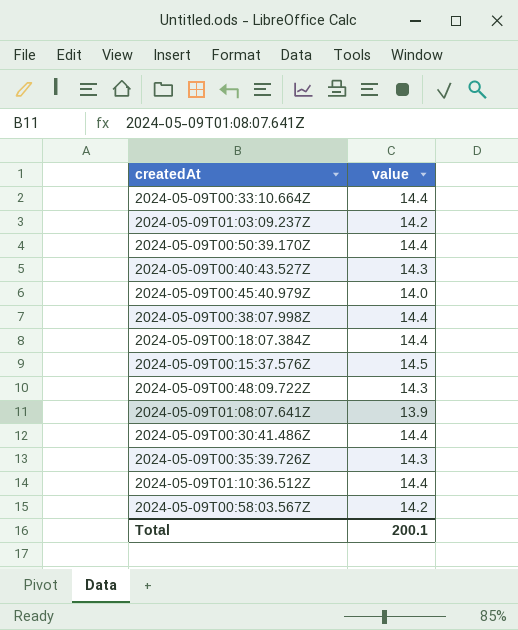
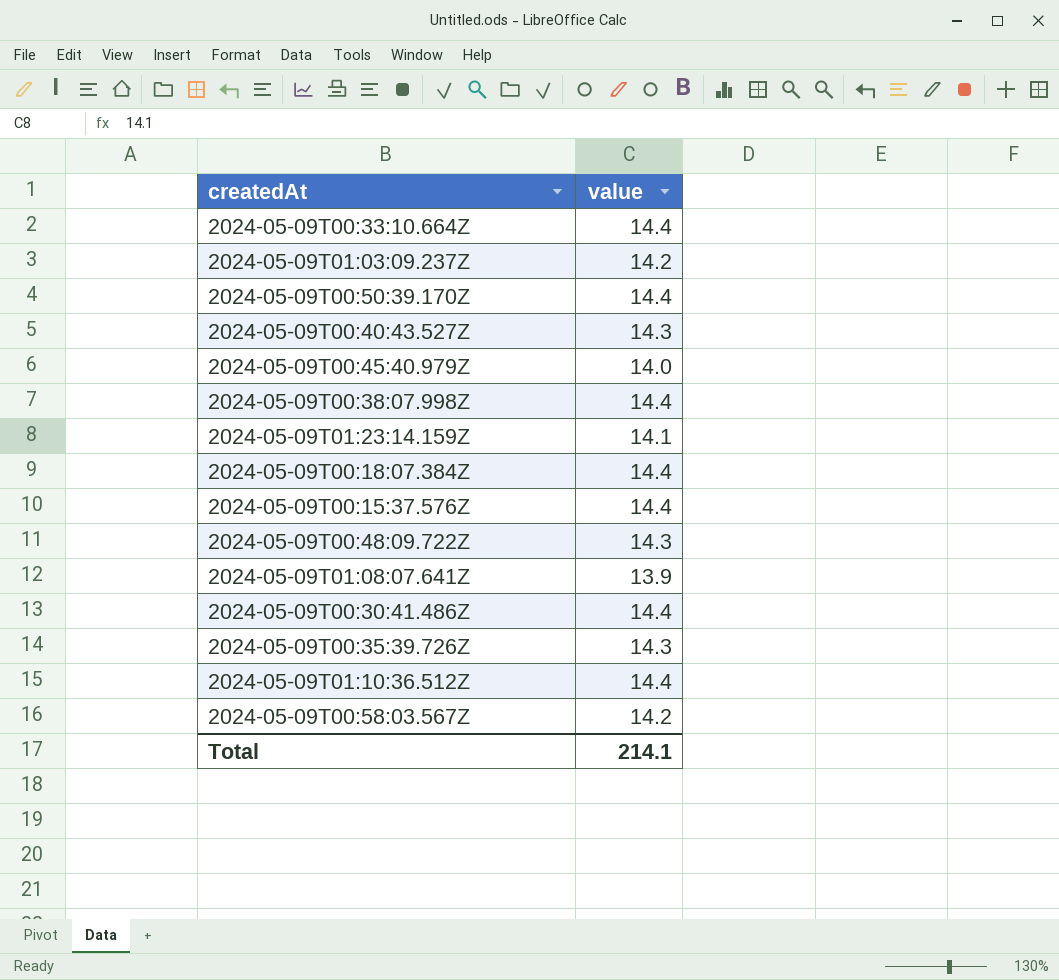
row 2024-05-09T01:23:14.159Z: none -> 14.1
2024-05-09T00:15:37.576Z | value: 14.5 -> 14.4
Total | value: 200.1 -> 214.1

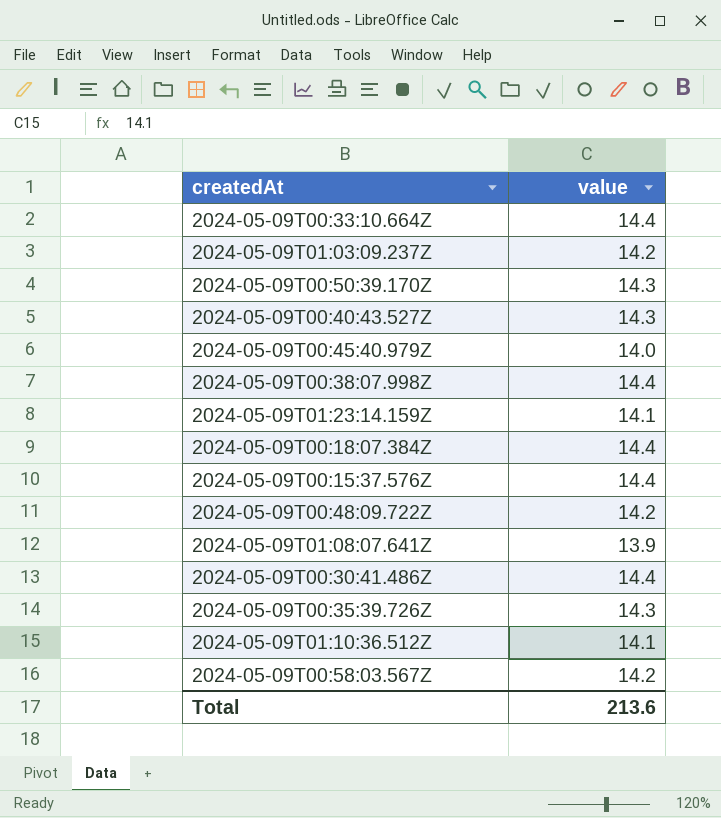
2024-05-09T00:50:39.170Z | value: 14.4 -> 14.3
2024-05-09T00:48:09.722Z | value: 14.3 -> 14.2
2024-05-09T01:10:36.512Z | value: 14.4 -> 14.1
Total | value: 214.1 -> 213.6

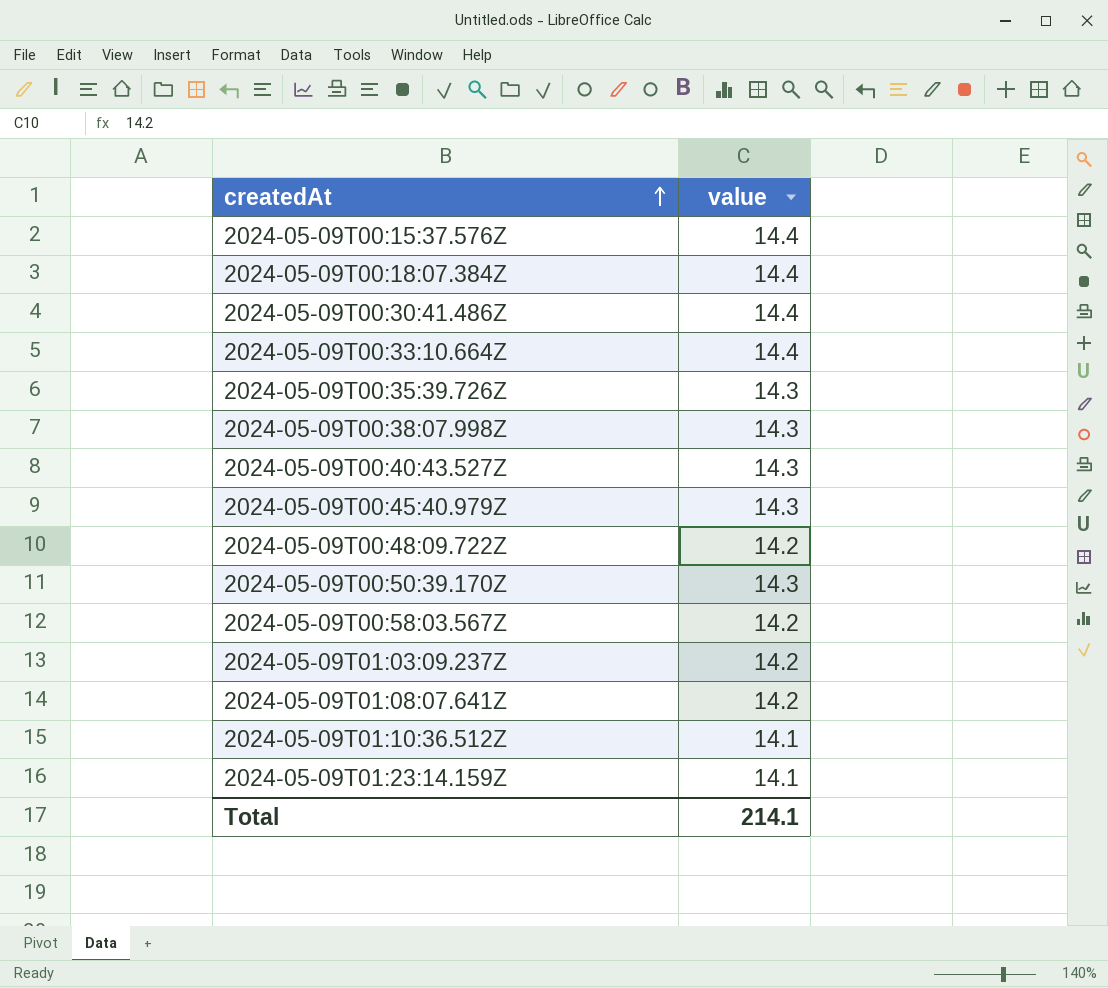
row order: none -> createdAt ascending
2024-05-09T00:38:07.998Z | value: 14.4 -> 14.3
2024-05-09T00:45:40.979Z | value: 14.0 -> 14.3
2024-05-09T01:08:07.641Z | value: 13.9 -> 14.2
Total | value: 213.6 -> 214.1

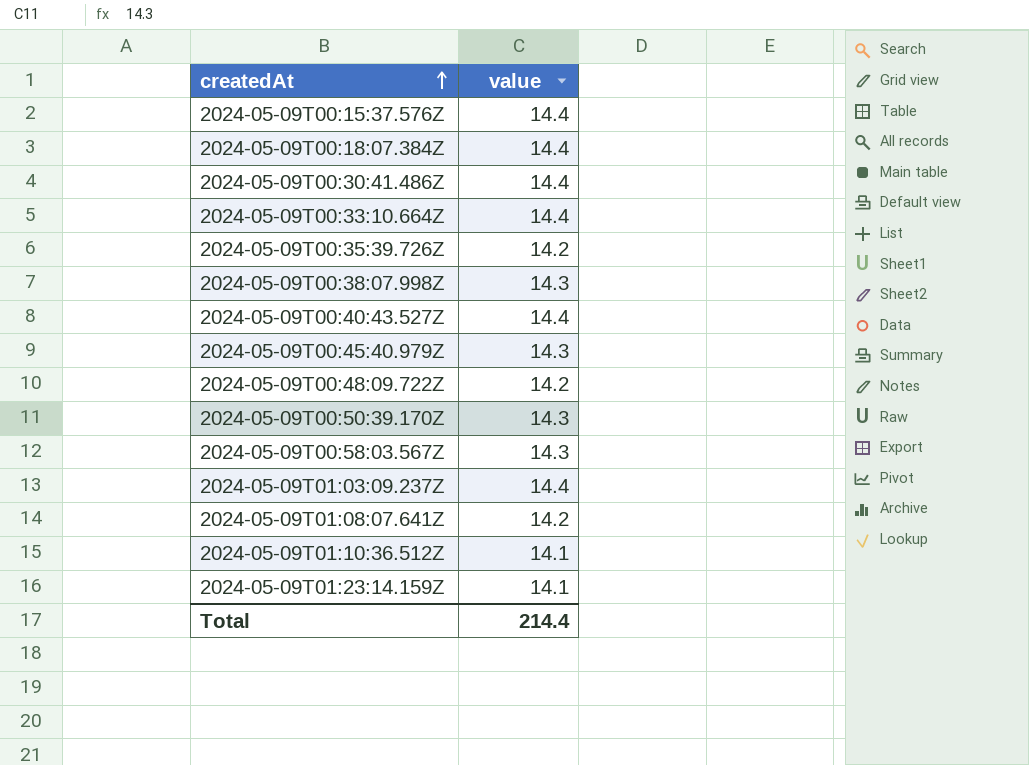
2024-05-09T00:35:39.726Z | value: 14.3 -> 14.2
2024-05-09T00:40:43.527Z | value: 14.3 -> 14.4
2024-05-09T00:58:03.567Z | value: 14.2 -> 14.3
2024-05-09T01:03:09.237Z | value: 14.2 -> 14.4
Total | value: 214.1 -> 214.4

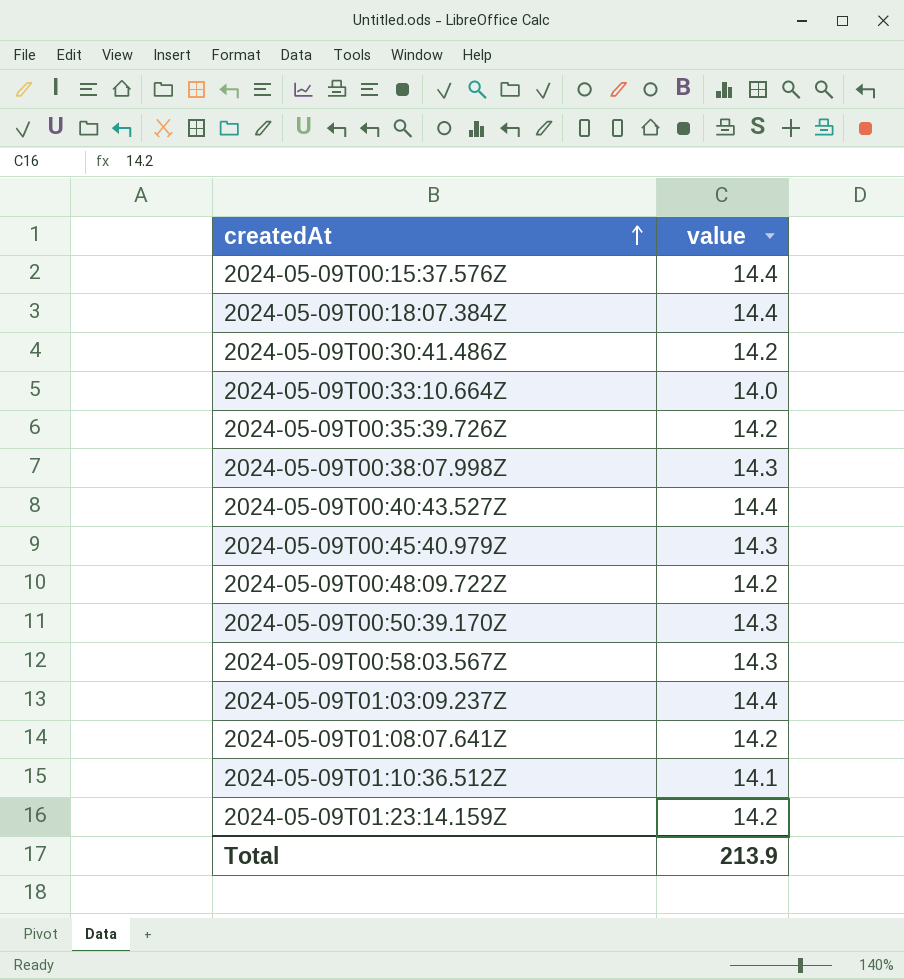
2024-05-09T00:30:41.486Z | value: 14.4 -> 14.2
2024-05-09T00:33:10.664Z | value: 14.4 -> 14.0
2024-05-09T01:23:14.159Z | value: 14.1 -> 14.2
Total | value: 214.4 -> 213.9

